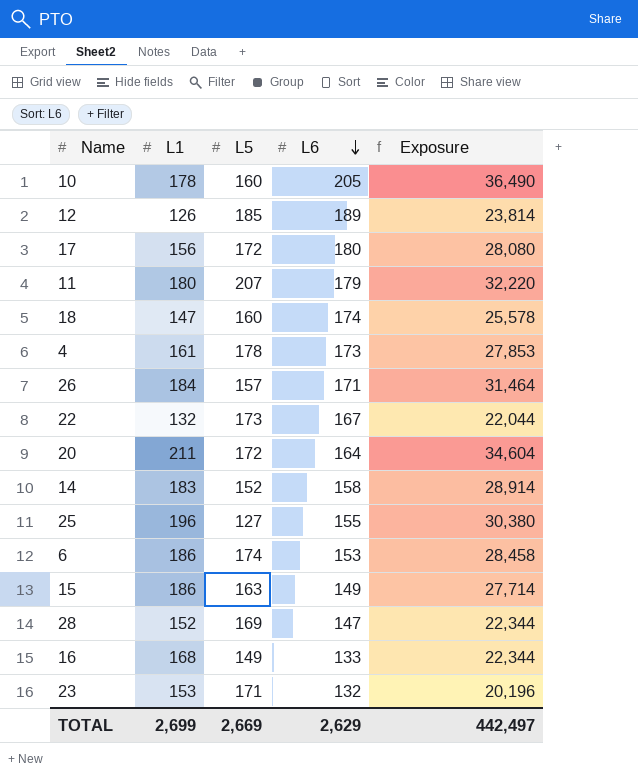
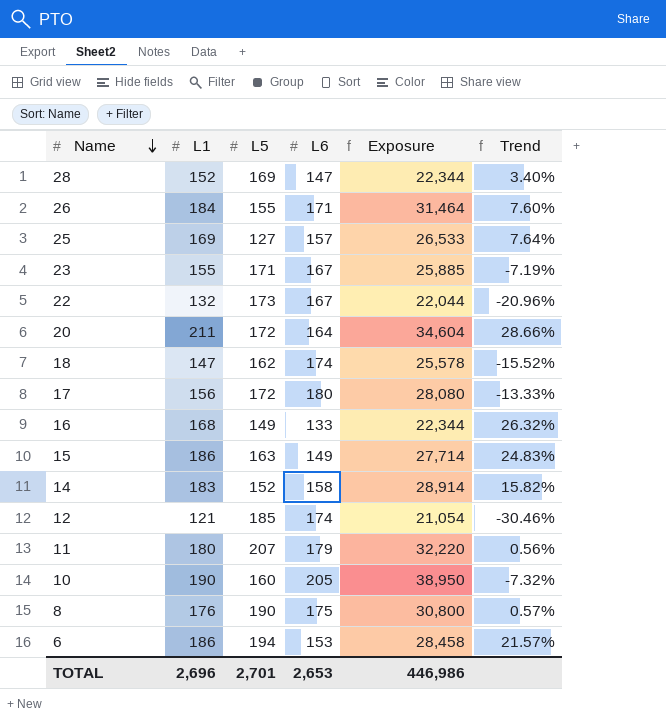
row order: L6 descending -> Name descending
column Trend | formula: none -> ([L1] - [L6]) / [L6]
row 4: 161 | 178 | 173 | 27,853 -> none
26 | L5: 157 -> 155
25 | L1: 196 -> 169
25 | L6: 155 -> 157
25 | Exposure: 30,380 -> 26,533
23 | L1: 153 -> 155
23 | L6: 132 -> 167
23 | Exposure: 20,196 -> 25,885
18 | L5: 160 -> 162
12 | L1: 126 -> 121
12 | L6: 189 -> 174
12 | Exposure: 23,814 -> 21,054
10 | L1: 178 -> 190
10 | Exposure: 36,490 -> 38,950
row 8: none -> 176 | 190 | 175 | 30,800 | 0.57%
6 | L5: 174 -> 194
TOTAL | L1: 2,699 -> 2,696
TOTAL | L5: 2,669 -> 2,701
TOTAL | L6: 2,629 -> 2,653
TOTAL | Exposure: 442,497 -> 446,986

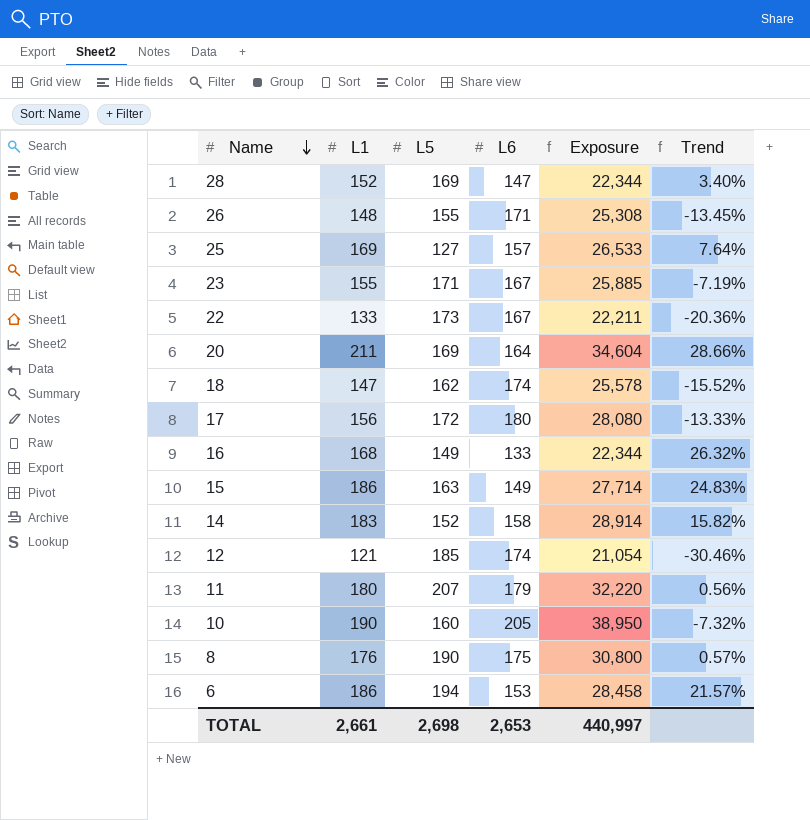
26 | L1: 184 -> 148
26 | Exposure: 31,464 -> 25,308
26 | Trend: 7.60% -> -13.45%
22 | L1: 132 -> 133
22 | Exposure: 22,044 -> 22,211
22 | Trend: -20.96% -> -20.36%
20 | L5: 172 -> 169
TOTAL | L1: 2,696 -> 2,661
TOTAL | L5: 2,701 -> 2,698
TOTAL | Exposure: 446,986 -> 440,997

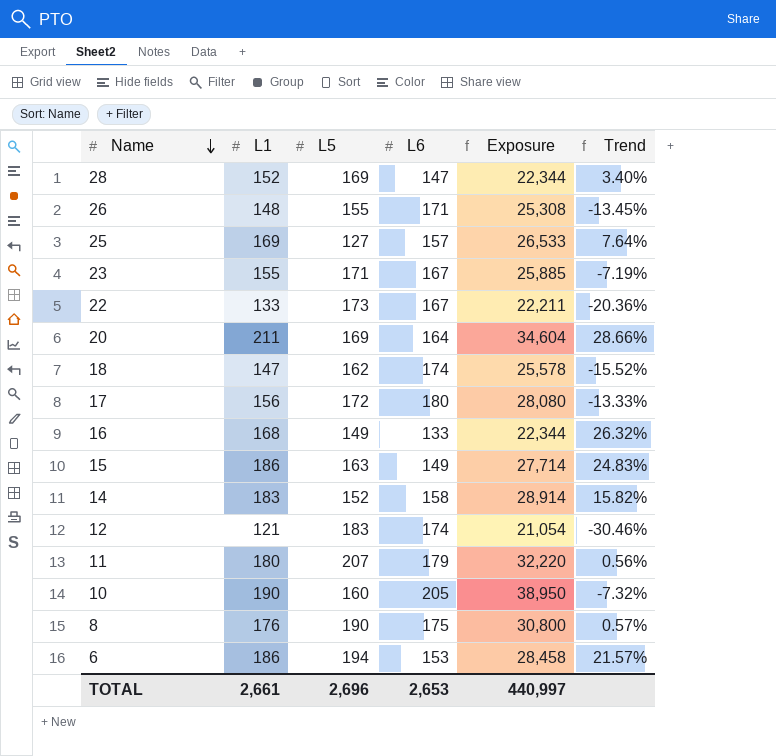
12 | L5: 185 -> 183
TOTAL | L5: 2,698 -> 2,696

